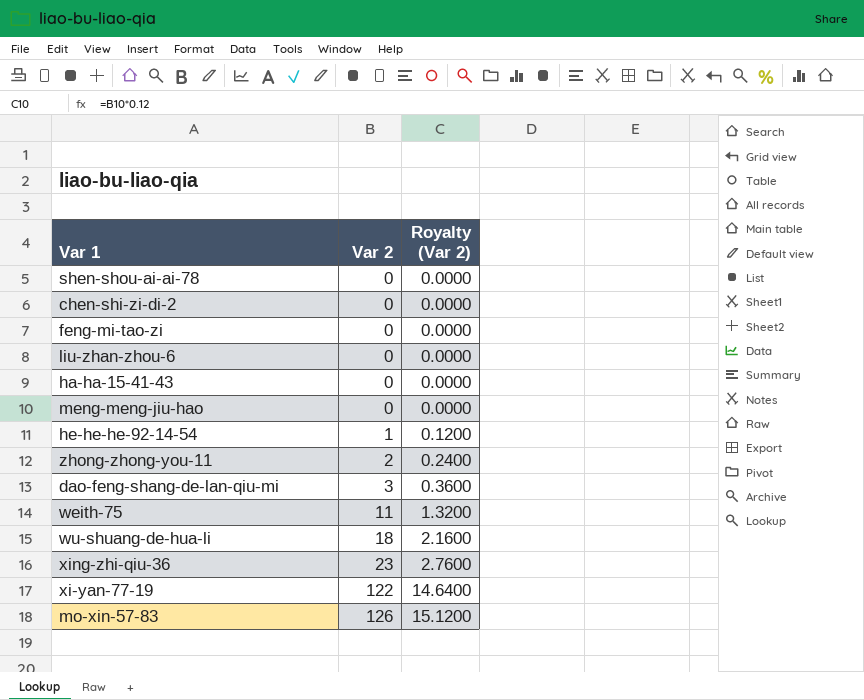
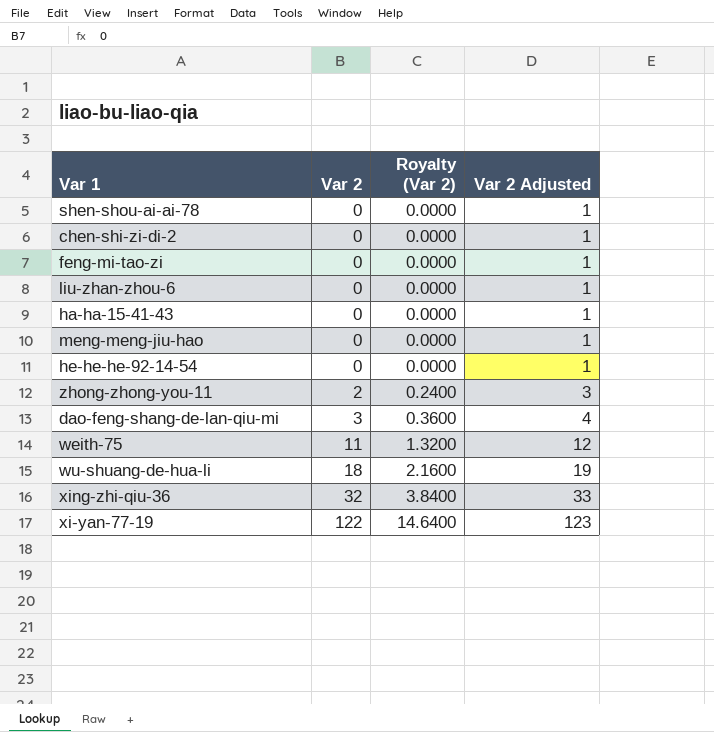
column Var 2 Adjusted | formula: none -> [Var 2] + 1
row mo-xin-57-83: 126 | 15.1200 -> none
he-he-he-92-14-54 | Var 2: 1 -> 0
he-he-he-92-14-54 | Royalty (Var 2): 0.1200 -> 0.0000
xing-zhi-qiu-36 | Var 2: 23 -> 32
xing-zhi-qiu-36 | Royalty (Var 2): 2.7600 -> 3.8400

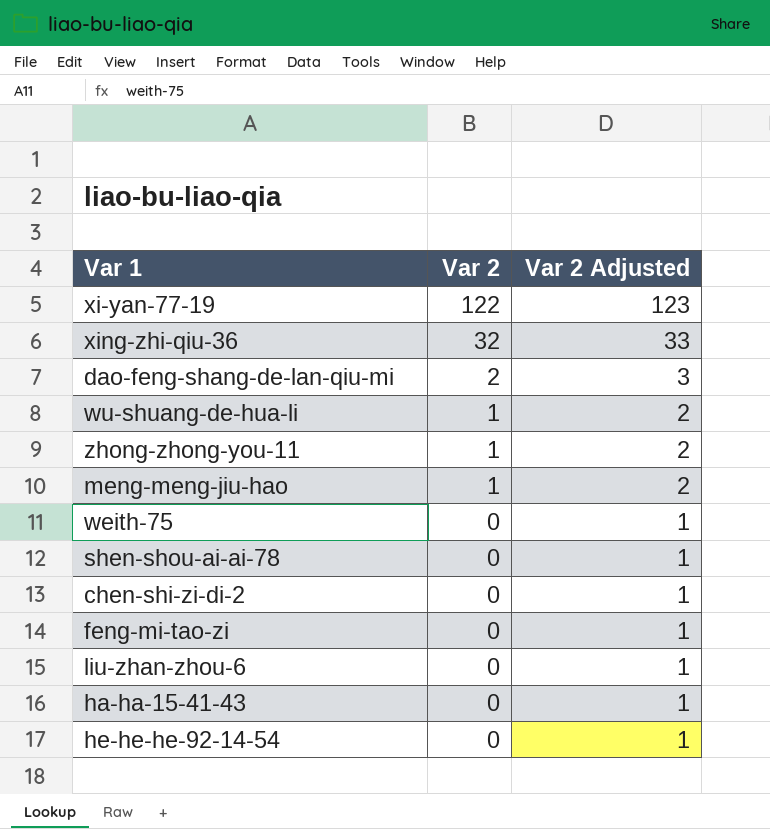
row order: Var 2 ascending -> Var 2 descending
column Royalty (Var 2) | formula: [Var 2] * 0.12 -> none
dao-feng-shang-de-lan-qiu-mi | Var 2: 3 -> 2
dao-feng-shang-de-lan-qiu-mi | Var 2 Adjusted: 4 -> 3
wu-shuang-de-hua-li | Var 2: 18 -> 1
wu-shuang-de-hua-li | Var 2 Adjusted: 19 -> 2
zhong-zhong-you-11 | Var 2: 2 -> 1
zhong-zhong-you-11 | Var 2 Adjusted: 3 -> 2
meng-meng-jiu-hao | Var 2: 0 -> 1
meng-meng-jiu-hao | Var 2 Adjusted: 1 -> 2
weith-75 | Var 2: 11 -> 0
weith-75 | Var 2 Adjusted: 12 -> 1

